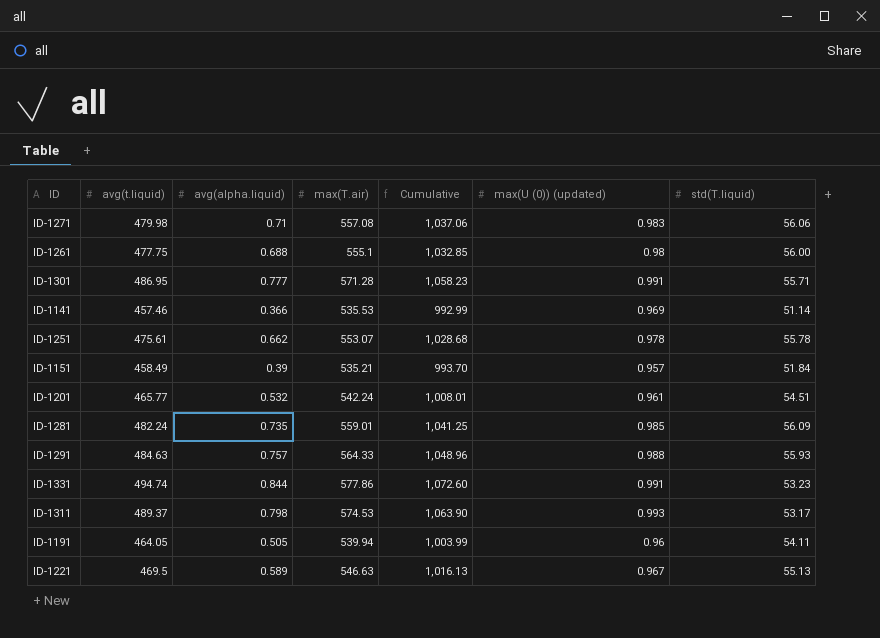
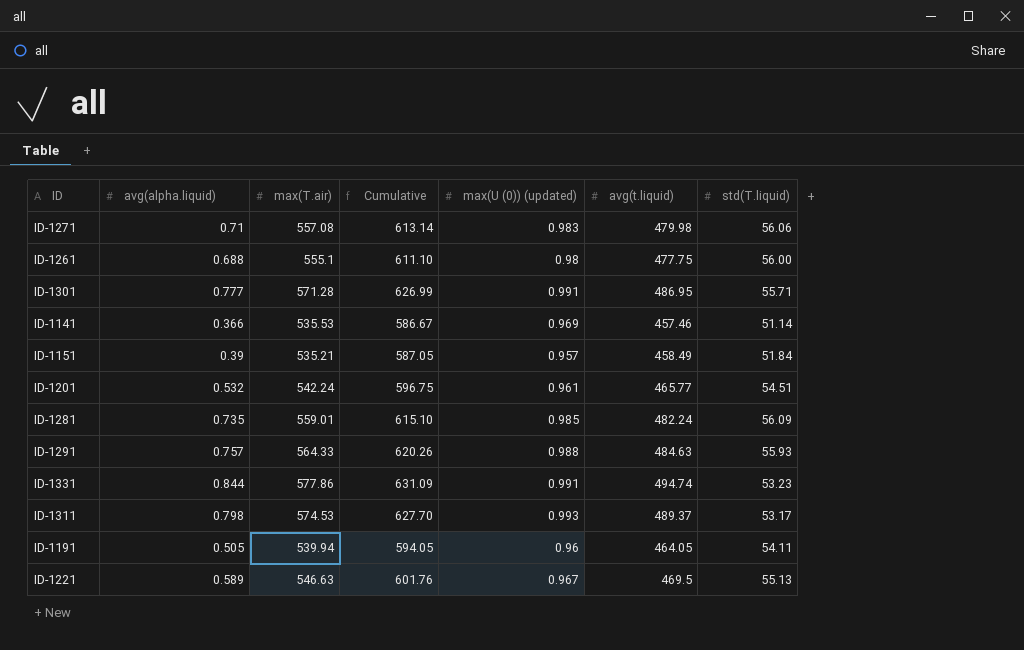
column Cumulative | formula: [avg(t.liquid)] + [max(T.air)] -> [max(T.air)] + [std(T.liquid)]
column avg(t.liquid) | position: 2 -> 6
row ID-1251: 475.61 | 0.662 | 553.07 | 1,028.68 | 0.978 | 55.78 -> none

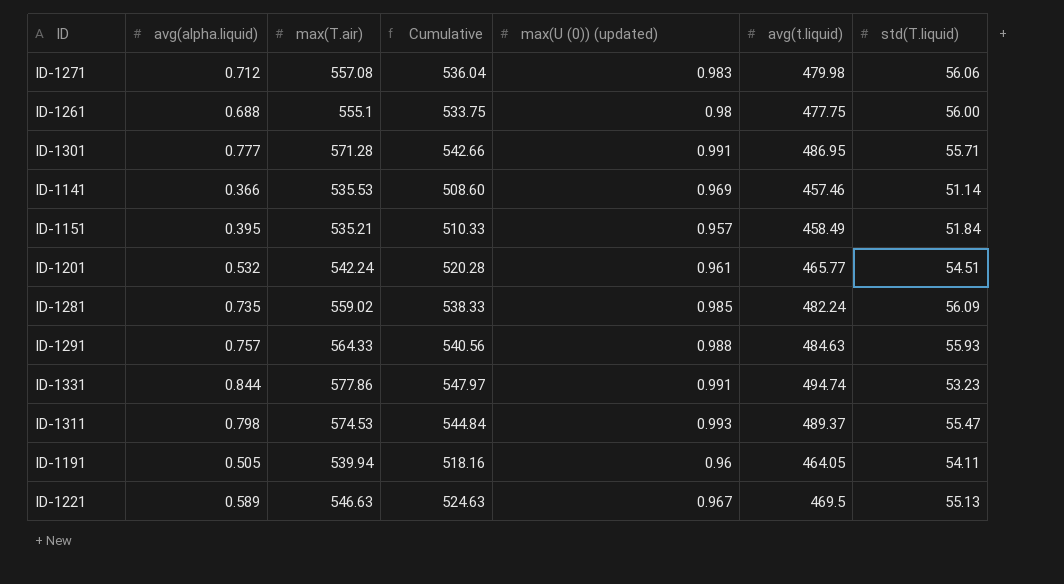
column Cumulative | formula: [max(T.air)] + [std(T.liquid)] -> [avg(t.liquid)] + [std(T.liquid)]
ID-1271 | avg(alpha.liquid): 0.71 -> 0.712
ID-1151 | avg(alpha.liquid): 0.39 -> 0.395
ID-1281 | max(T.air): 559.01 -> 559.02
ID-1311 | std(T.liquid): 53.17 -> 55.47

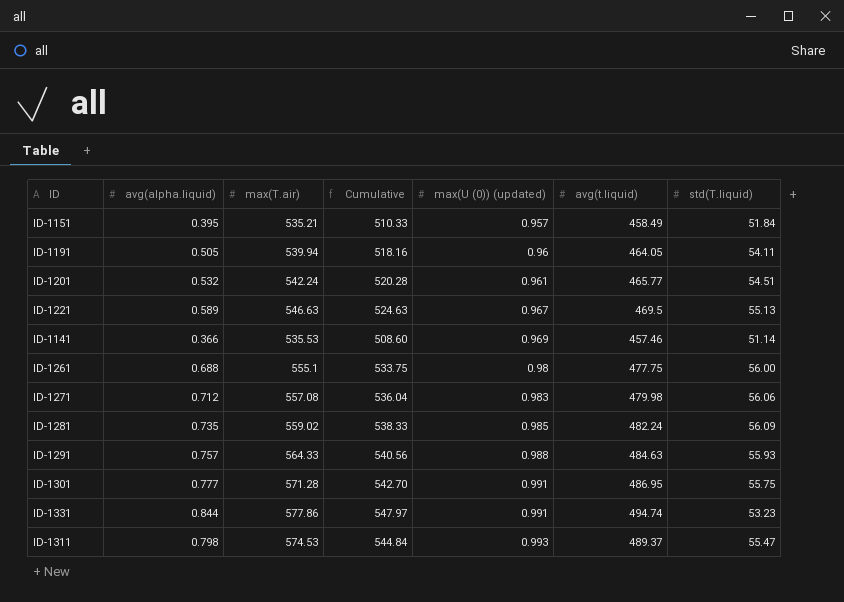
row order: none -> max(U (0)) (updated) ascending
ID-1301 | Cumulative: 542.66 -> 542.70
ID-1301 | std(T.liquid): 55.71 -> 55.75

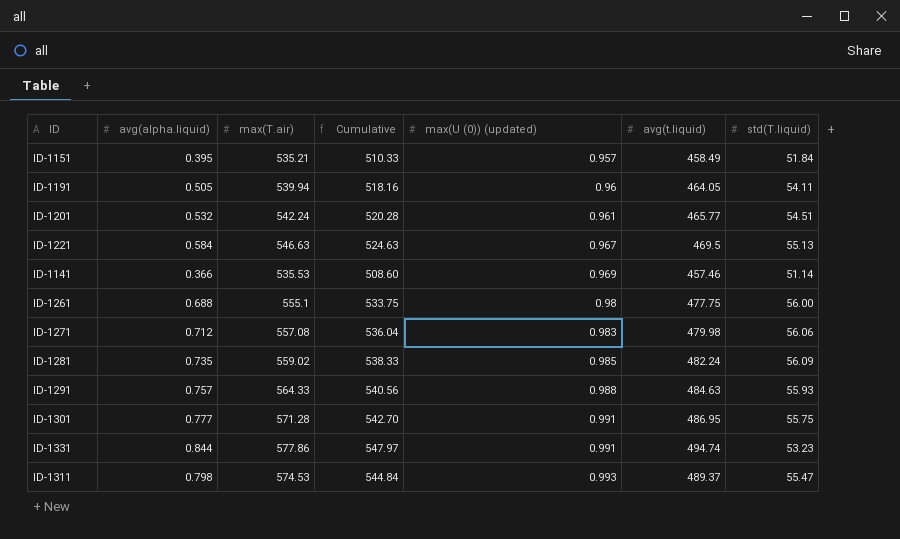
ID-1221 | avg(alpha.liquid): 0.589 -> 0.584

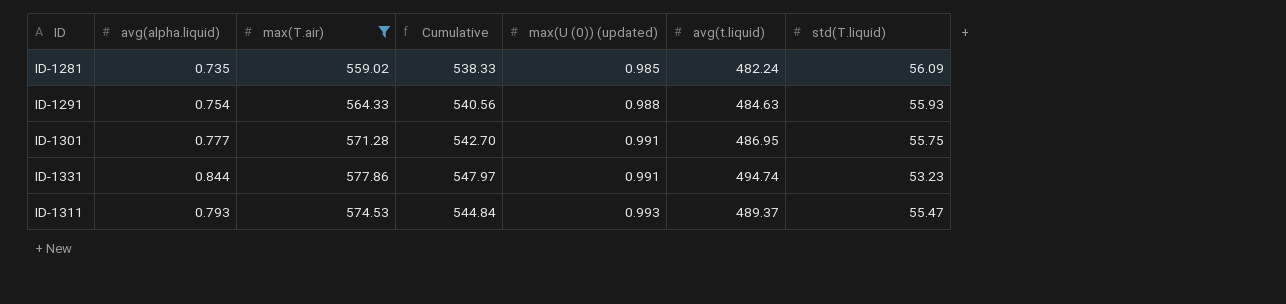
filter: none -> max(T.air) >= 559.02
ID-1291 | avg(alpha.liquid): 0.757 -> 0.754
ID-1311 | avg(alpha.liquid): 0.798 -> 0.793

